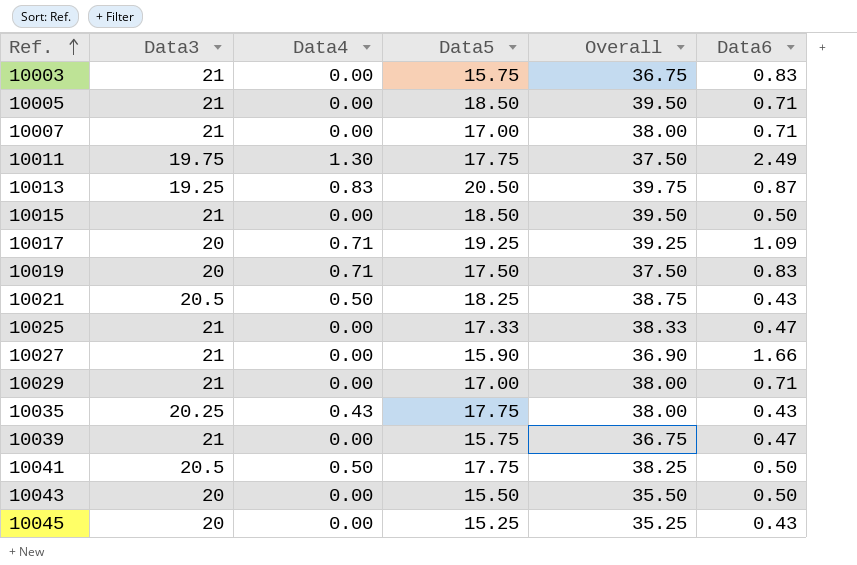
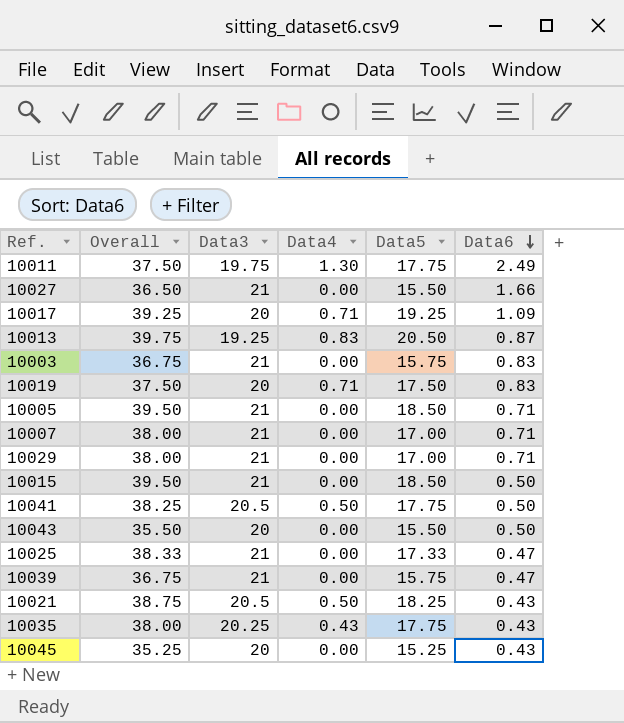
row order: Ref. ascending -> Data6 descending
column Overall | position: 5 -> 2
10027 | Overall: 36.90 -> 36.50
10027 | Data5: 15.90 -> 15.50

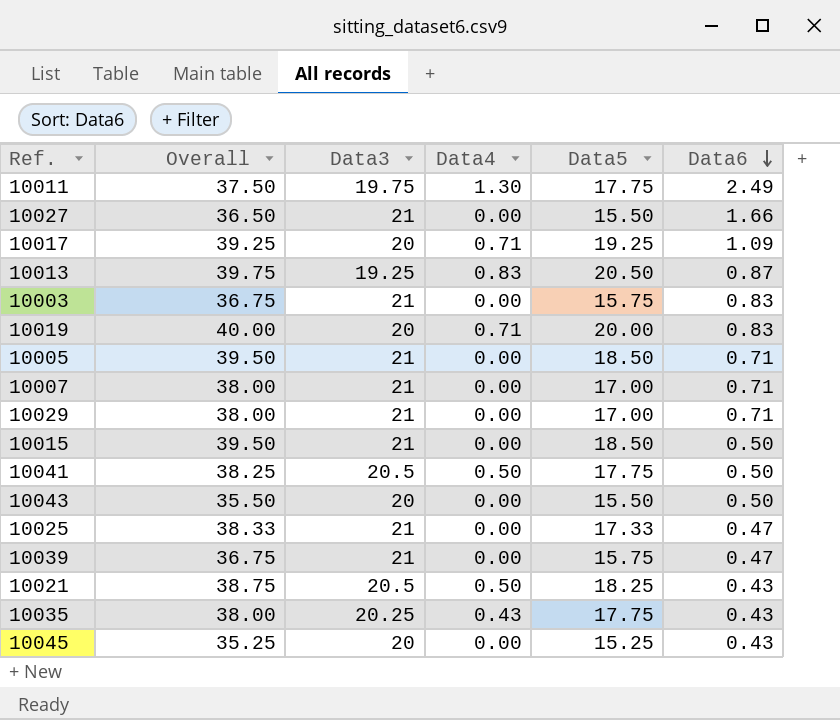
10019 | Overall: 37.50 -> 40.00
10019 | Data5: 17.50 -> 20.00

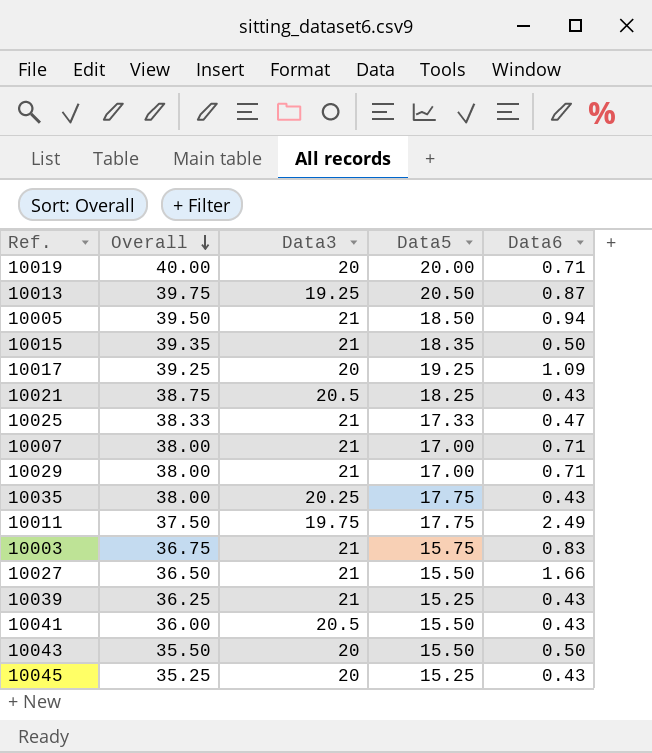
row order: Data6 descending -> Overall descending
column Data4 | position: 4 -> none
10019 | Data6: 0.83 -> 0.71
10005 | Data6: 0.71 -> 0.94
10015 | Overall: 39.50 -> 39.35
10015 | Data5: 18.50 -> 18.35
10039 | Overall: 36.75 -> 36.25
10039 | Data5: 15.75 -> 15.25
10039 | Data6: 0.47 -> 0.43
10041 | Overall: 38.25 -> 36.00
10041 | Data5: 17.75 -> 15.50
10041 | Data6: 0.50 -> 0.43

